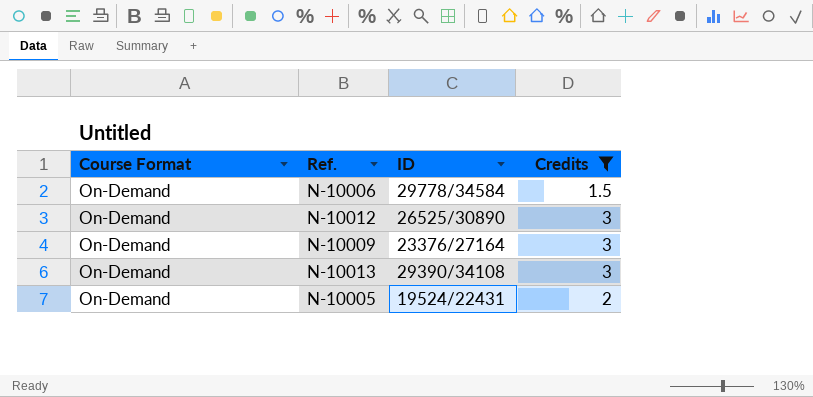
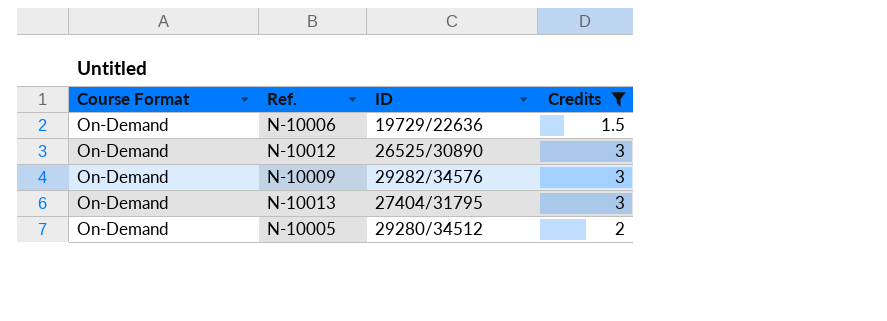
N-10006 | ID: 29778/34584 -> 19729/22636
N-10009 | ID: 23376/27164 -> 29282/34576
N-10013 | ID: 29390/34108 -> 27404/31795
N-10005 | ID: 19524/22431 -> 29280/34512

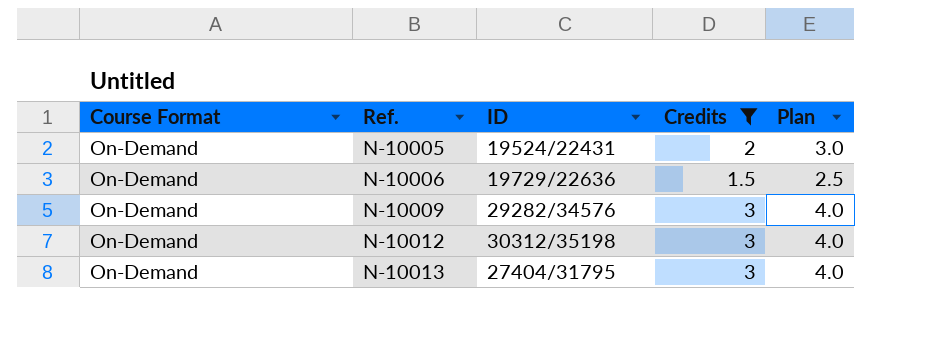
row order: none -> Ref. ascending
column Plan | formula: none -> [Credits] + 1
N-10005 | ID: 29280/34512 -> 19524/22431
N-10012 | ID: 26525/30890 -> 30312/35198

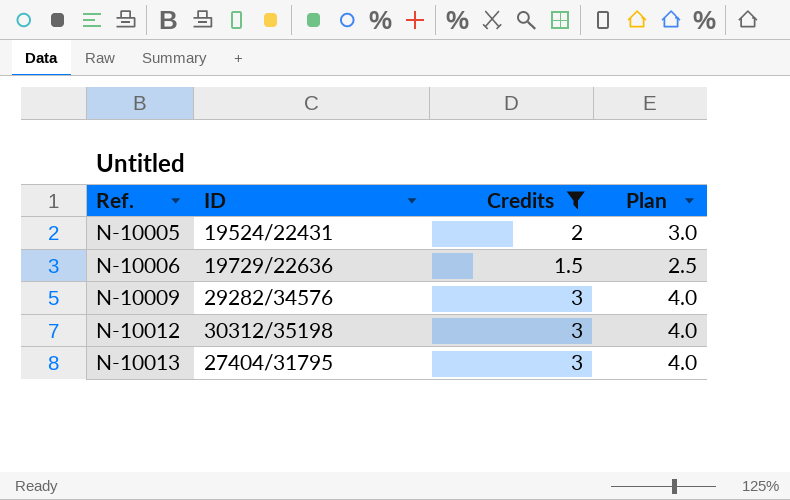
column Course Format | position: 1 -> none

